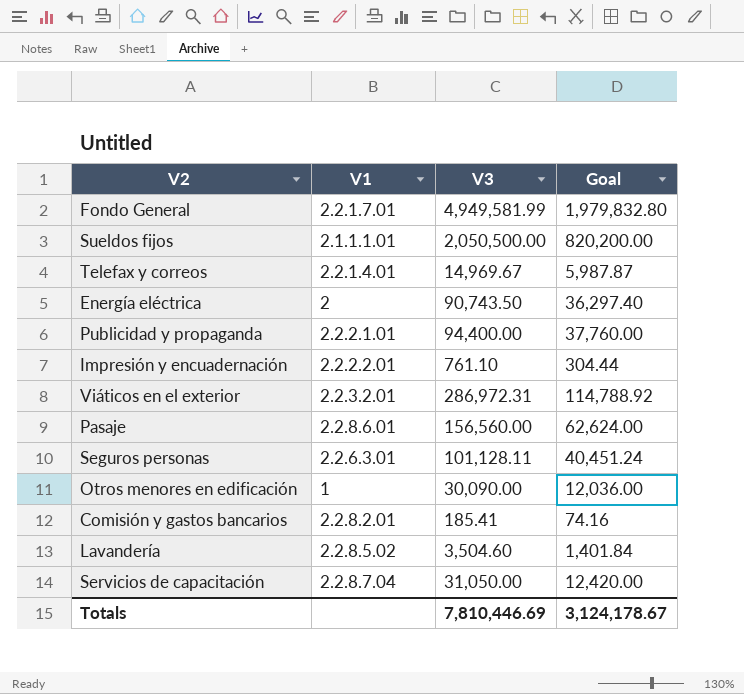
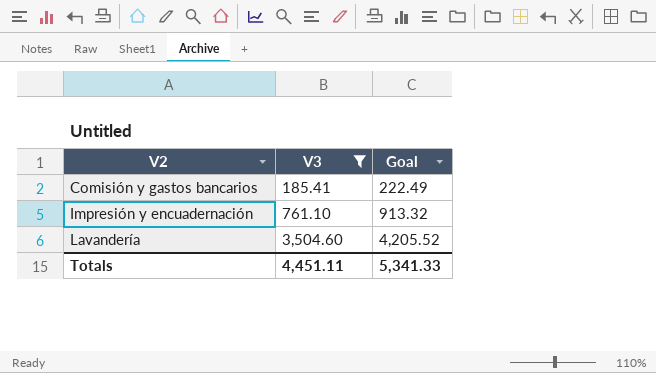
filter: none -> V3 <= 3,504.60
row order: none -> V2 ascending
column V1 | position: 2 -> none
column Goal | formula: [V3] * 0.4 -> [V3] * 1.2
Totals | V3: 7,810,446.69 -> 4,451.11
Totals | Goal: 3,124,178.67 -> 5,341.33

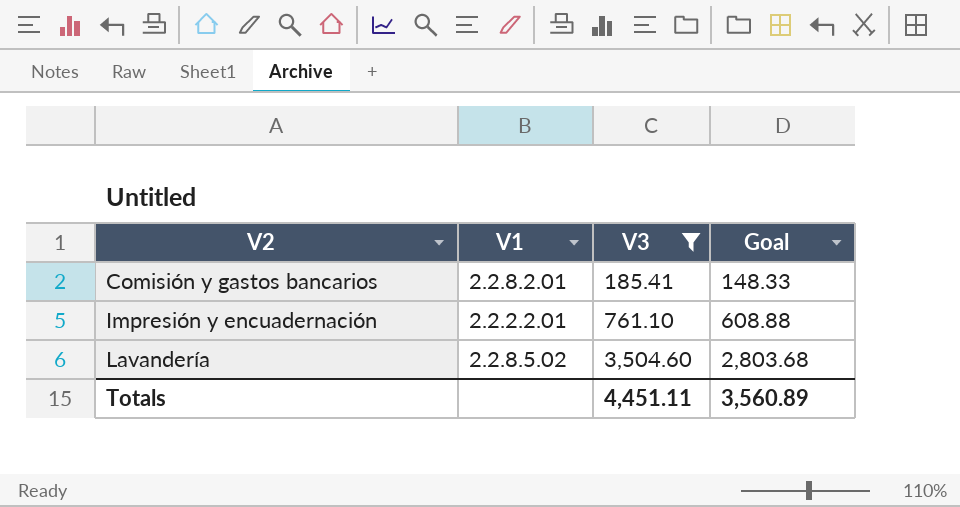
column V1 | position: none -> 2
column Goal | formula: [V3] * 1.2 -> [V3] * 0.8
Totals | Goal: 5,341.33 -> 3,560.89

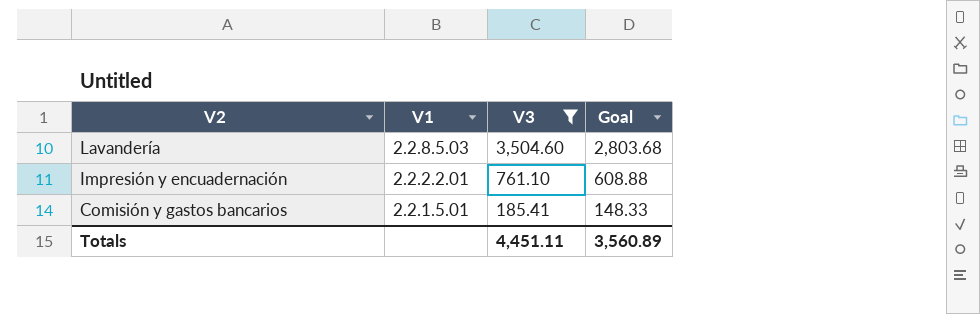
row order: V2 ascending -> V2 descending
Lavandería | V1: 2.2.8.5.02 -> 2.2.8.5.03
Comisión y gastos bancarios | V1: 2.2.8.2.01 -> 2.2.1.5.01

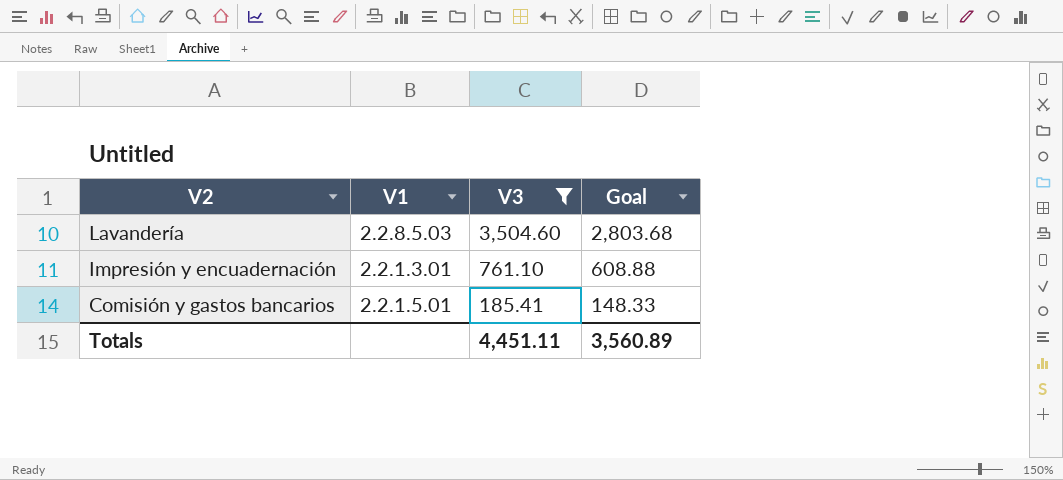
Impresión y encuadernación | V1: 2.2.2.2.01 -> 2.2.1.3.01

